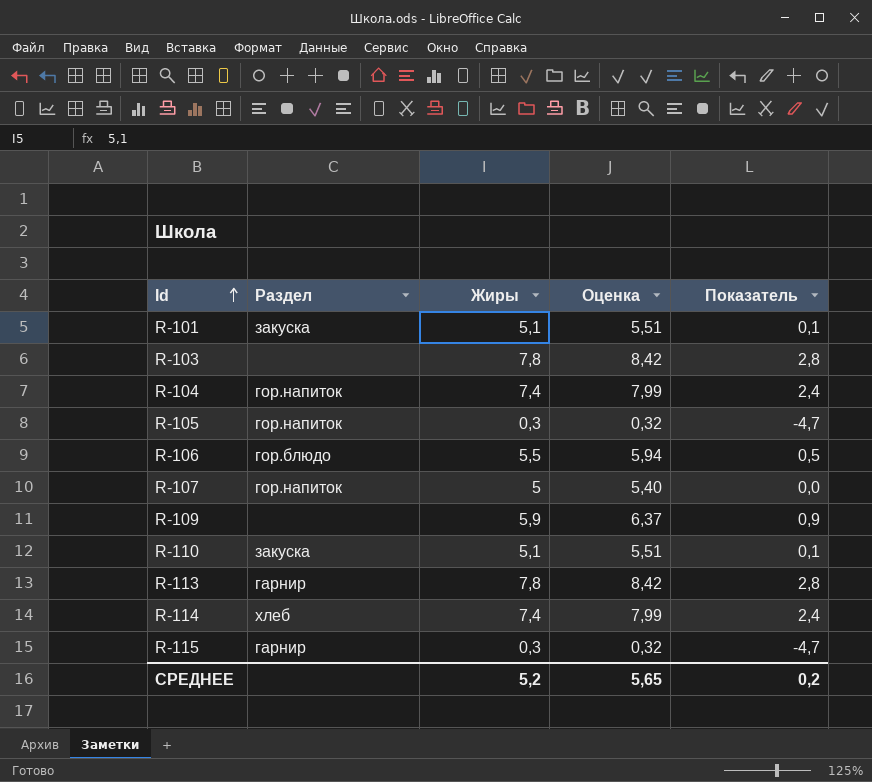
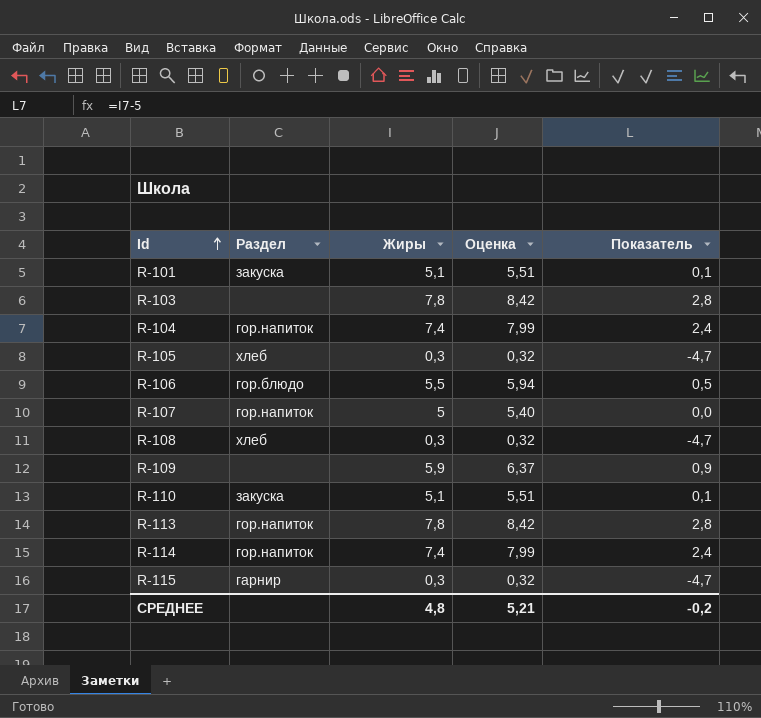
R-105 | Раздел: гор.напиток -> хлеб
row R-108: none -> хлеб | 0,3 | 0,32 | -4,7
R-113 | Раздел: гарнир -> гор.напиток
R-114 | Раздел: хлеб -> гор.напиток
СРЕДНЕЕ | Жиры: 5,2 -> 4,8
СРЕДНЕЕ | Оценка: 5,65 -> 5,21
СРЕДНЕЕ | Показатель: 0,2 -> -0,2

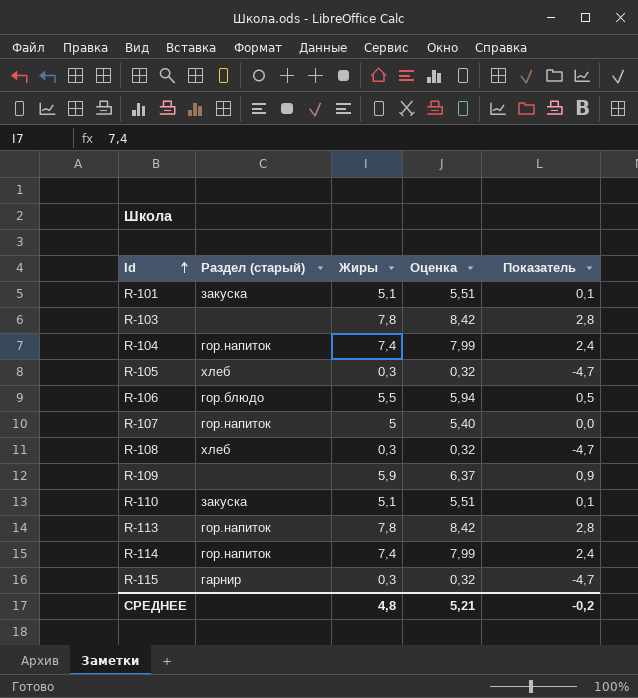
column name: Раздел -> Раздел (старый)

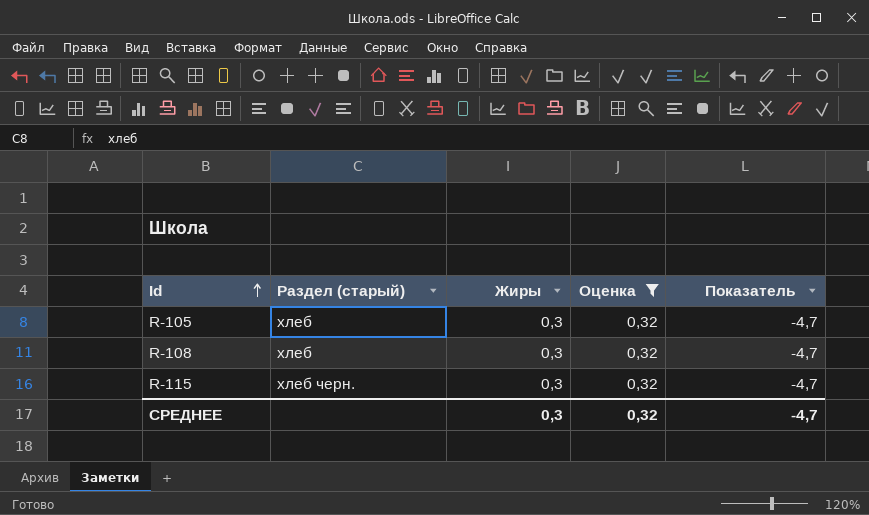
filter: none -> Оценка = 0,32
R-115 | Раздел (старый): гарнир -> хлеб черн.
СРЕДНЕЕ | Жиры: 4,8 -> 0,3
СРЕДНЕЕ | Оценка: 5,21 -> 0,32
СРЕДНЕЕ | Показатель: -0,2 -> -4,7

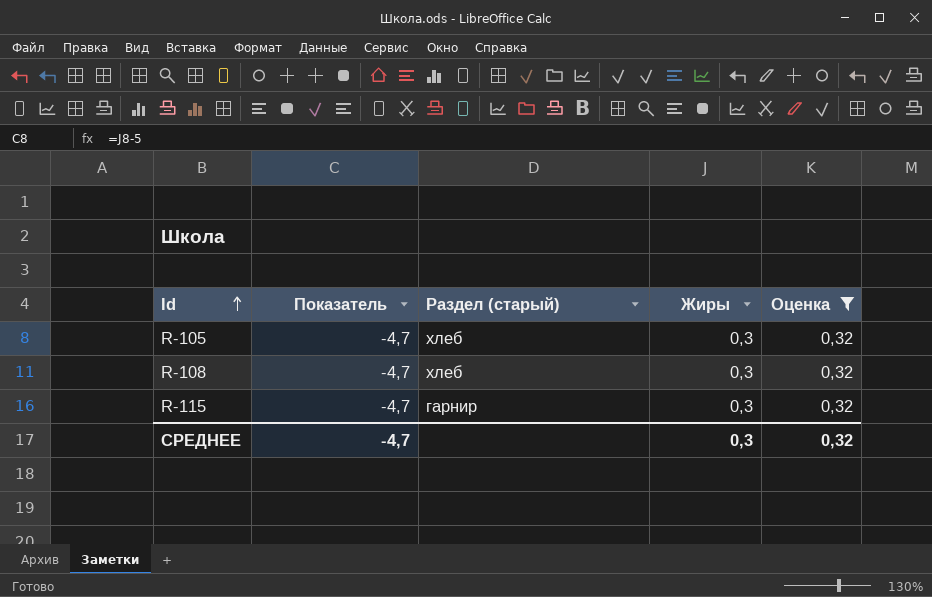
column Показатель | position: 5 -> 2
R-115 | Раздел (старый): хлеб черн. -> гарнир

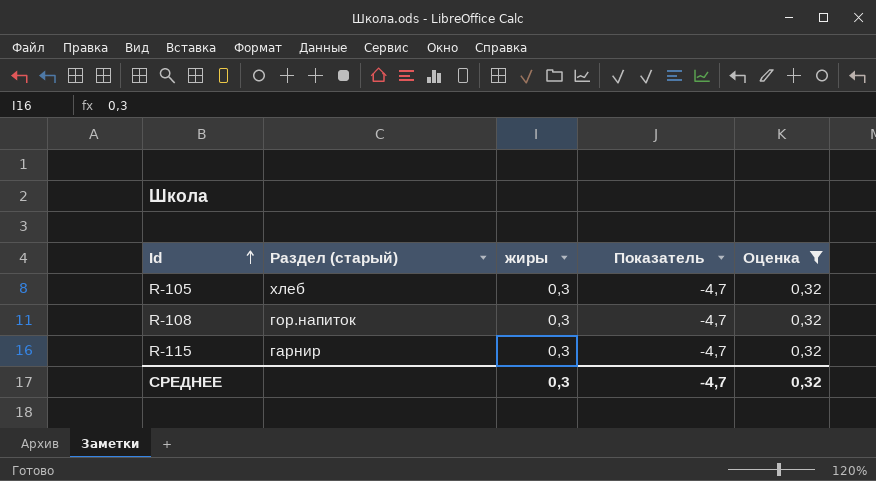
column name: Жиры -> жиры
column Показатель | position: 2 -> 4
R-108 | Раздел (старый): хлеб -> гор.напиток

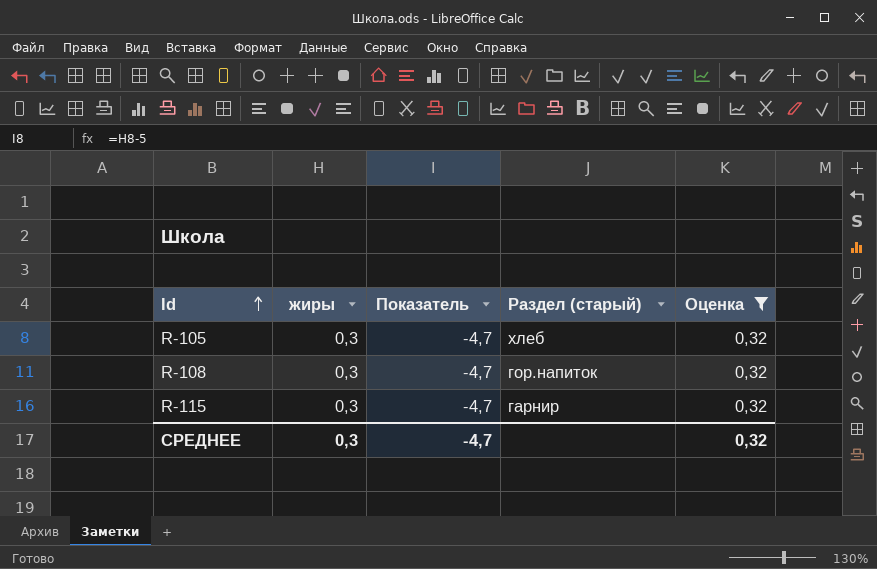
column Раздел (старый) | position: 2 -> 4

